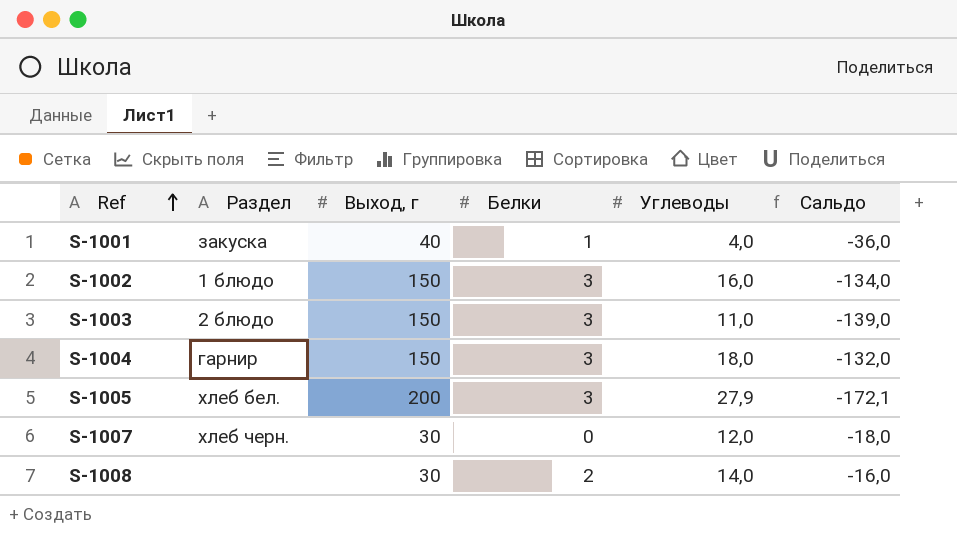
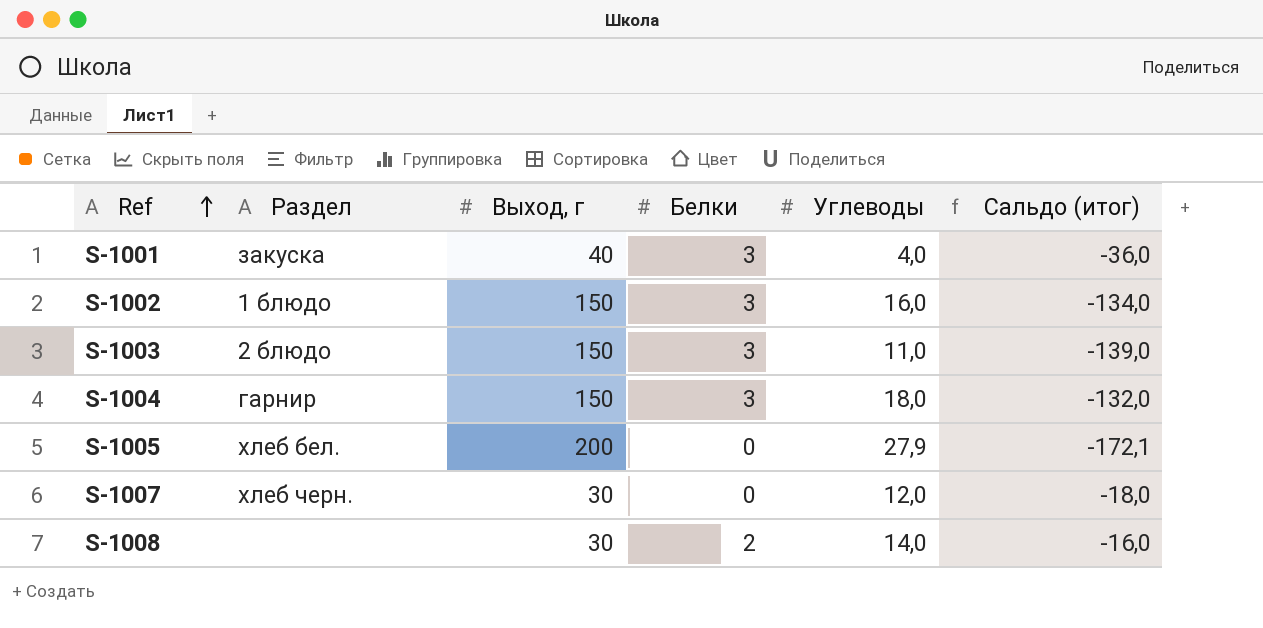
column name: Сальдо -> Сальдо (итог)
S-1001 | Белки: 1 -> 3
S-1005 | Белки: 3 -> 0

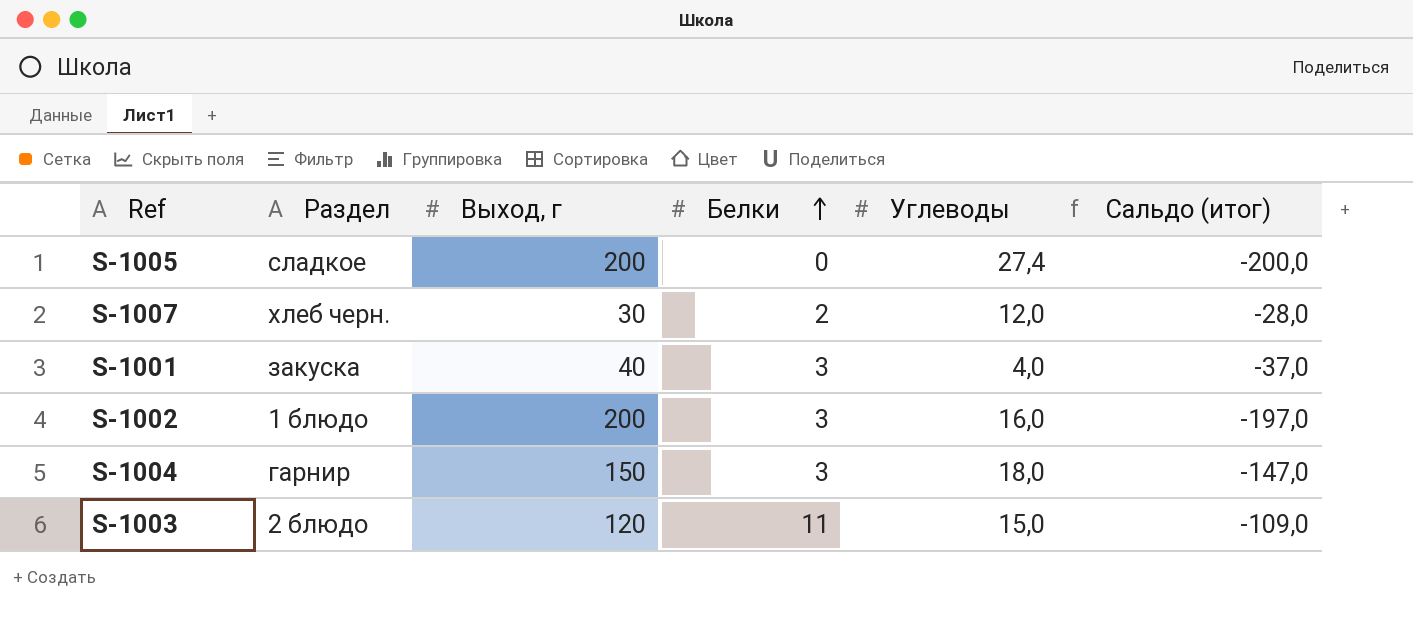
row order: Ref ascending -> Белки ascending
column Сальдо (итог) | formula: [Углеводы] - [Выход, г] -> [Белки] - [Выход, г]
row S-1008: none | 30 | 2 | 14,0 | -16,0 -> none
S-1005 | Раздел: хлеб бел. -> сладкое
S-1005 | Углеводы: 27,9 -> 27,4
S-1007 | Белки: 0 -> 2
S-1002 | Выход, г: 150 -> 200
S-1003 | Выход, г: 150 -> 120
S-1003 | Белки: 3 -> 11
S-1003 | Углеводы: 11,0 -> 15,0

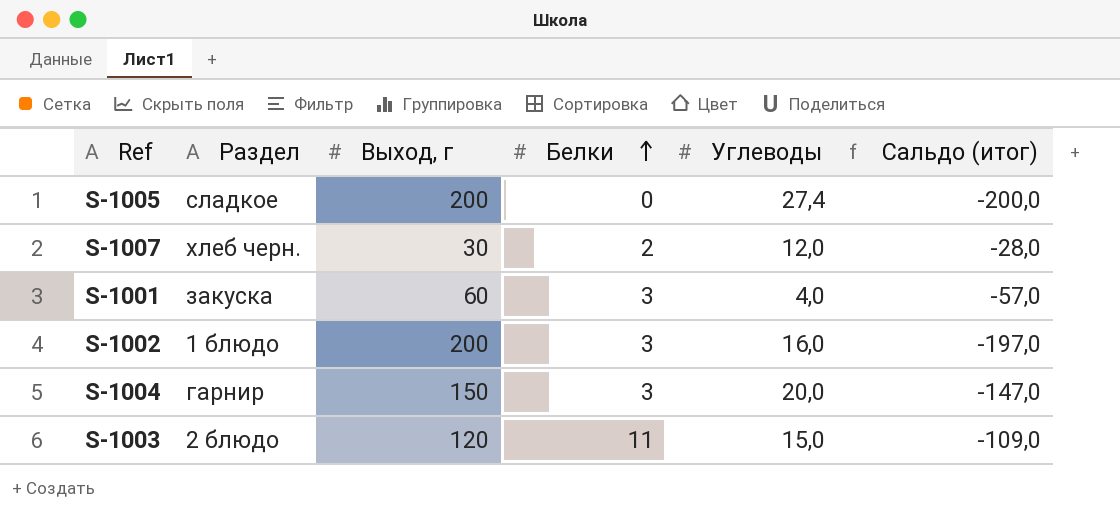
S-1001 | Выход, г: 40 -> 60
S-1001 | Сальдо (итог): -37,0 -> -57,0
S-1004 | Углеводы: 18,0 -> 20,0

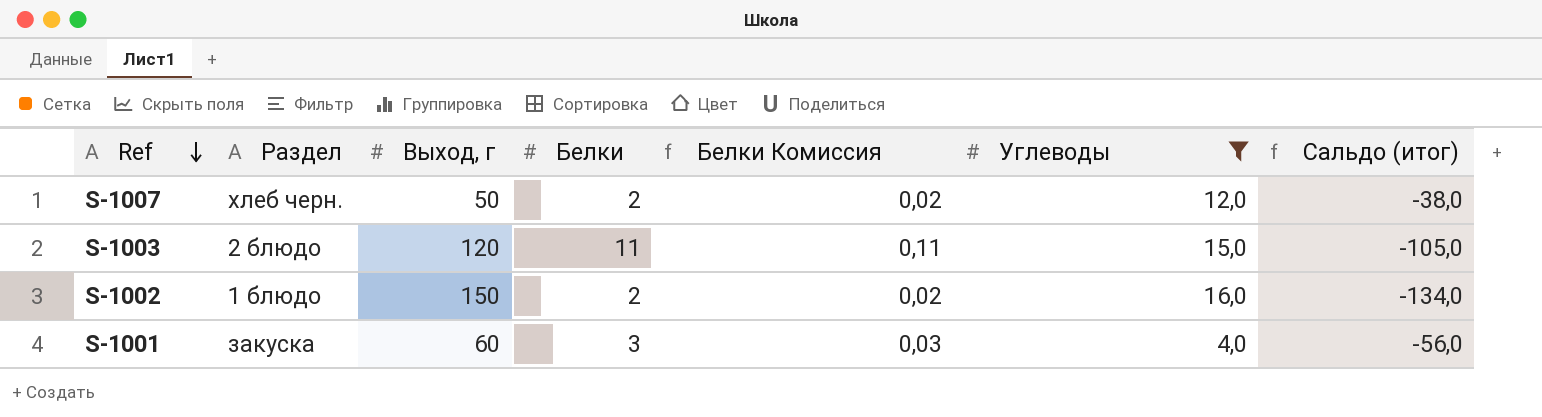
filter: none -> Углеводы <= 16,0
row order: Белки ascending -> Ref descending
column Белки Комиссия | formula: none -> [Белки] * 0,01
column Сальдо (итог) | formula: [Белки] - [Выход, г] -> [Углеводы] - [Выход, г]
S-1007 | Выход, г: 30 -> 50
S-1002 | Выход, г: 200 -> 150
S-1002 | Белки: 3 -> 2

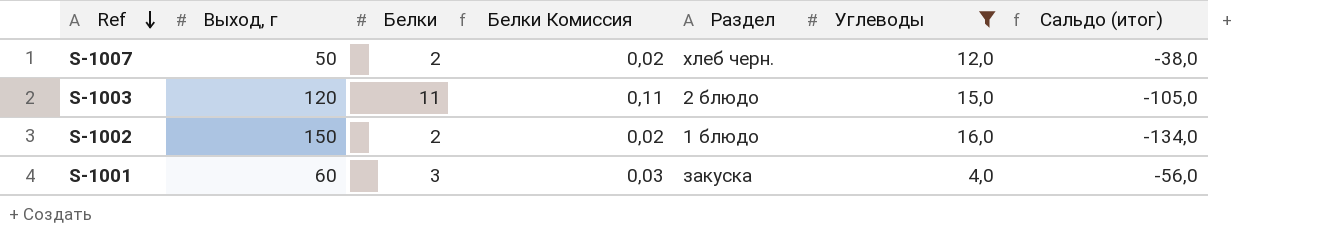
column Раздел | position: 2 -> 5

